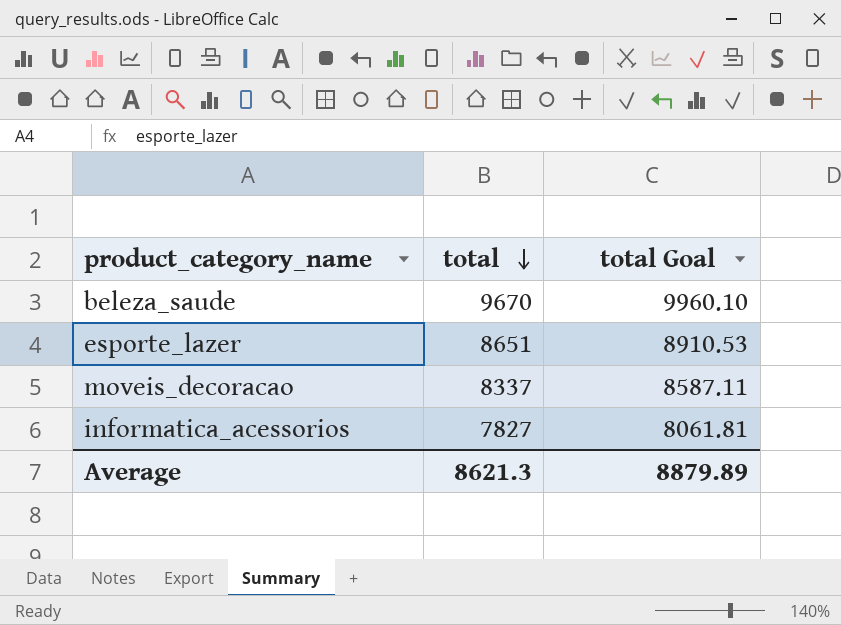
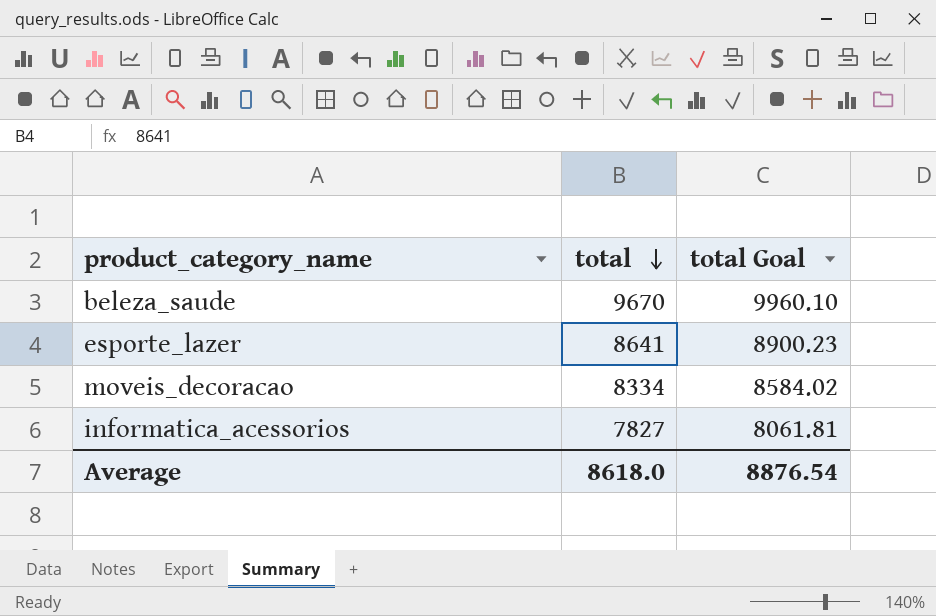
esporte_lazer | total: 8651 -> 8641
esporte_lazer | total Goal: 8910.53 -> 8900.23
moveis_decoracao | total: 8337 -> 8334
moveis_decoracao | total Goal: 8587.11 -> 8584.02
Average | total: 8621.3 -> 8618.0
Average | total Goal: 8879.89 -> 8876.54

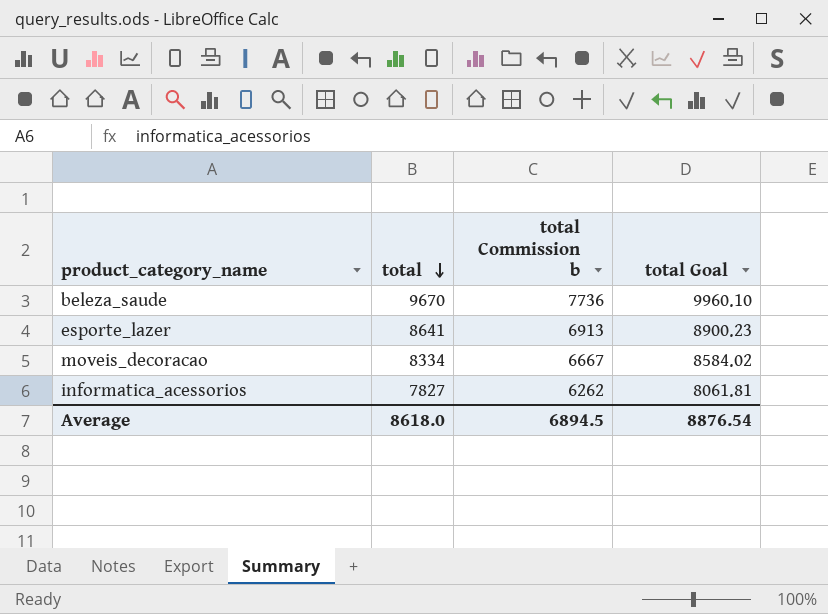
column total Commission b | formula: none -> [total] * 0.8

